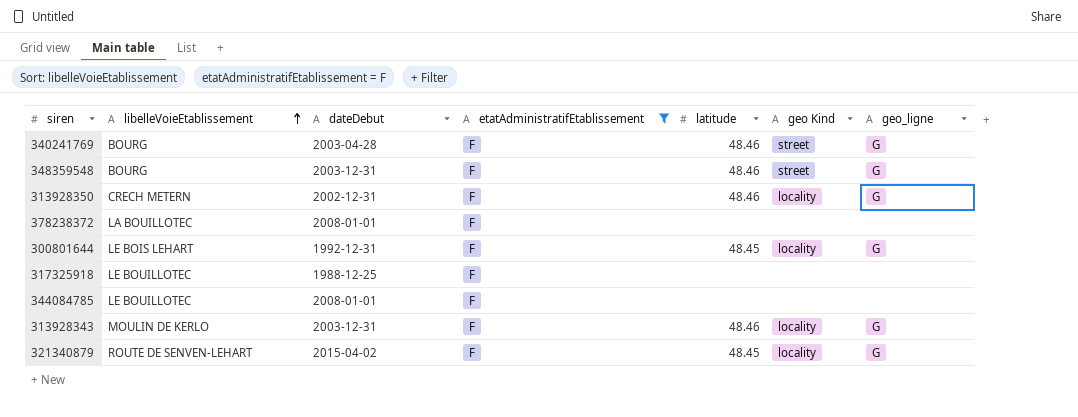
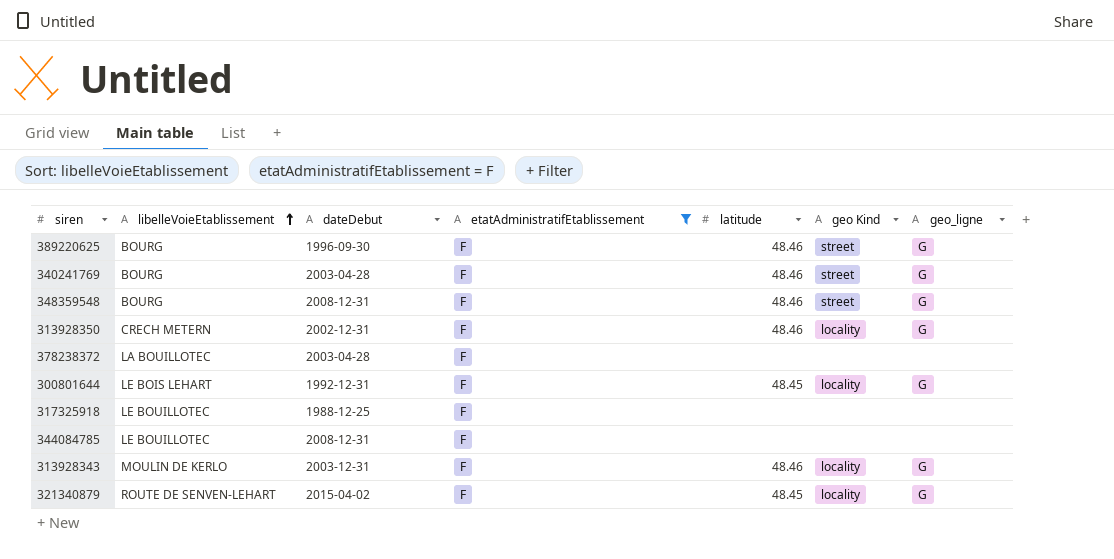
row 389220625: none -> BOURG | 1996-09-30 | F | 48.46 | street | G
348359548 | dateDebut: 2003-12-31 -> 2008-12-31
378238372 | dateDebut: 2008-01-01 -> 2003-04-28
344084785 | dateDebut: 2008-01-01 -> 2008-12-31

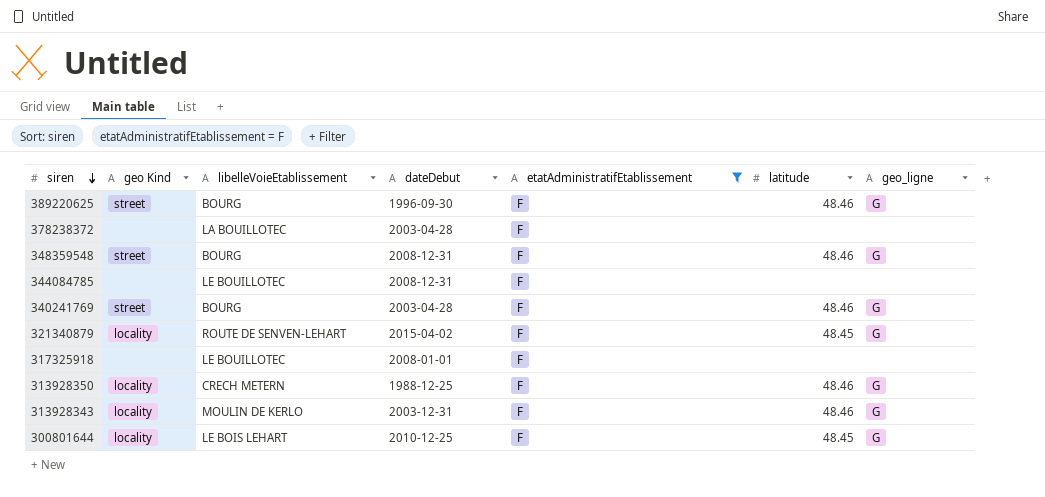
row order: libelleVoieEtablissement ascending -> siren descending
column geo Kind | position: 6 -> 2
317325918 | dateDebut: 1988-12-25 -> 2008-01-01
313928350 | dateDebut: 2002-12-31 -> 1988-12-25
300801644 | dateDebut: 1992-12-31 -> 2010-12-25

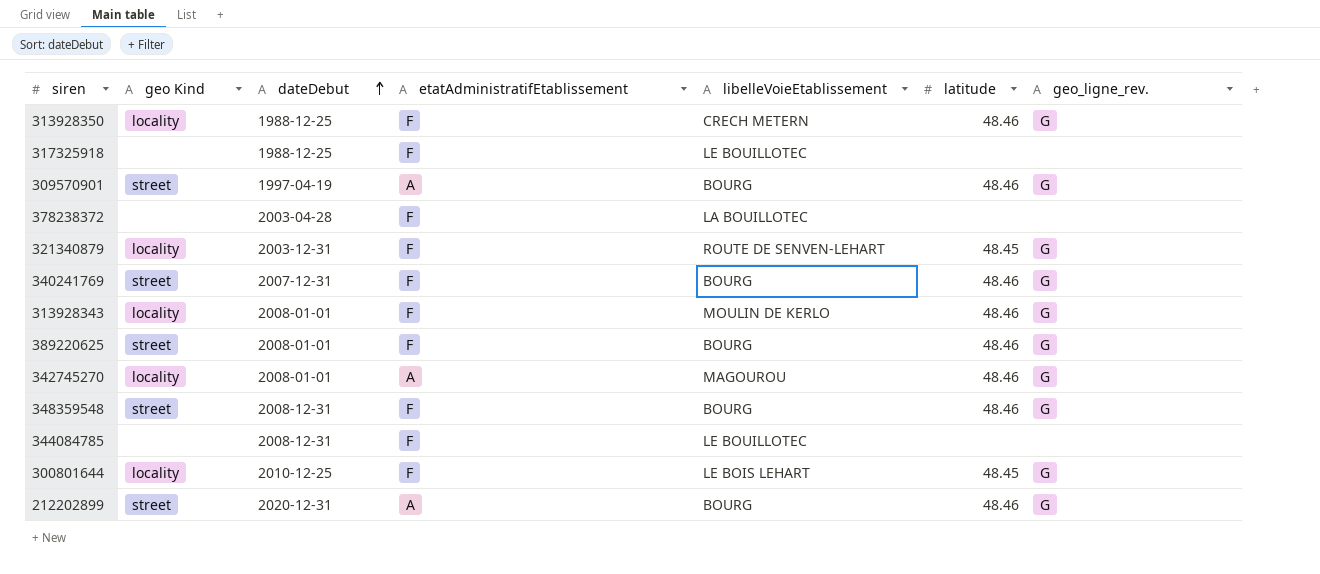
filter: etatAdministratifEtablissement = F -> none
row order: siren descending -> dateDebut ascending
column libelleVoieEtablissement | position: 3 -> 5
column name: geo_ligne -> geo_ligne_rev.
317325918 | dateDebut: 2008-01-01 -> 1988-12-25
321340879 | dateDebut: 2015-04-02 -> 2003-12-31
340241769 | dateDebut: 2003-04-28 -> 2007-12-31
313928343 | dateDebut: 2003-12-31 -> 2008-01-01
389220625 | dateDebut: 1996-09-30 -> 2008-01-01

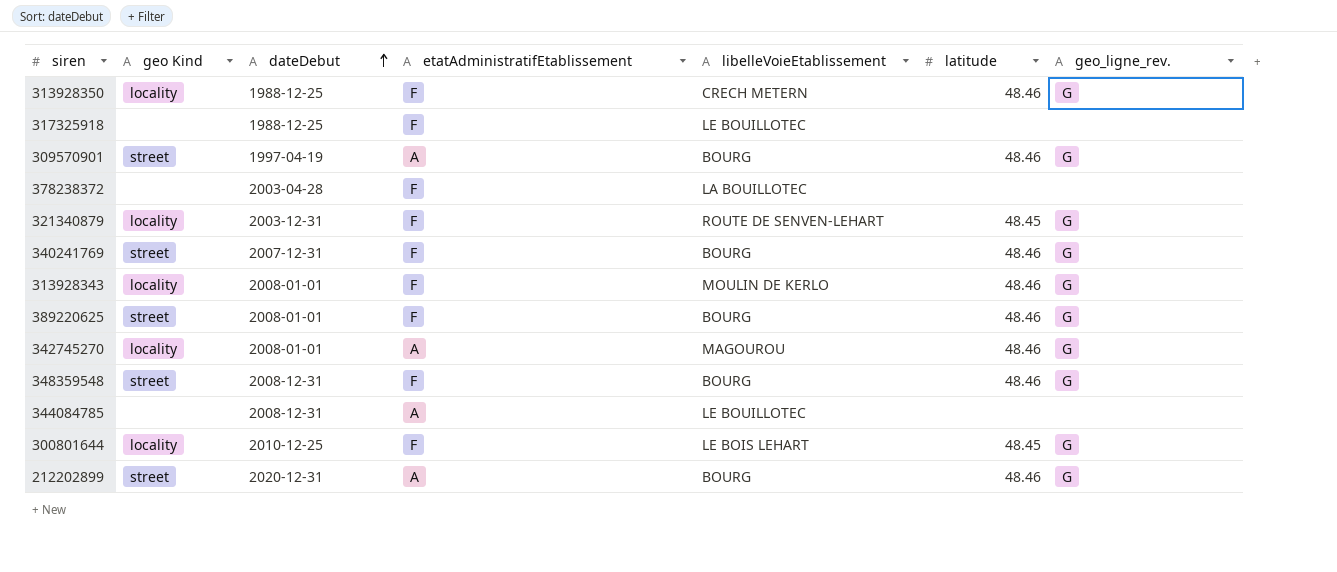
344084785 | etatAdministratifEtablissement: F -> A

